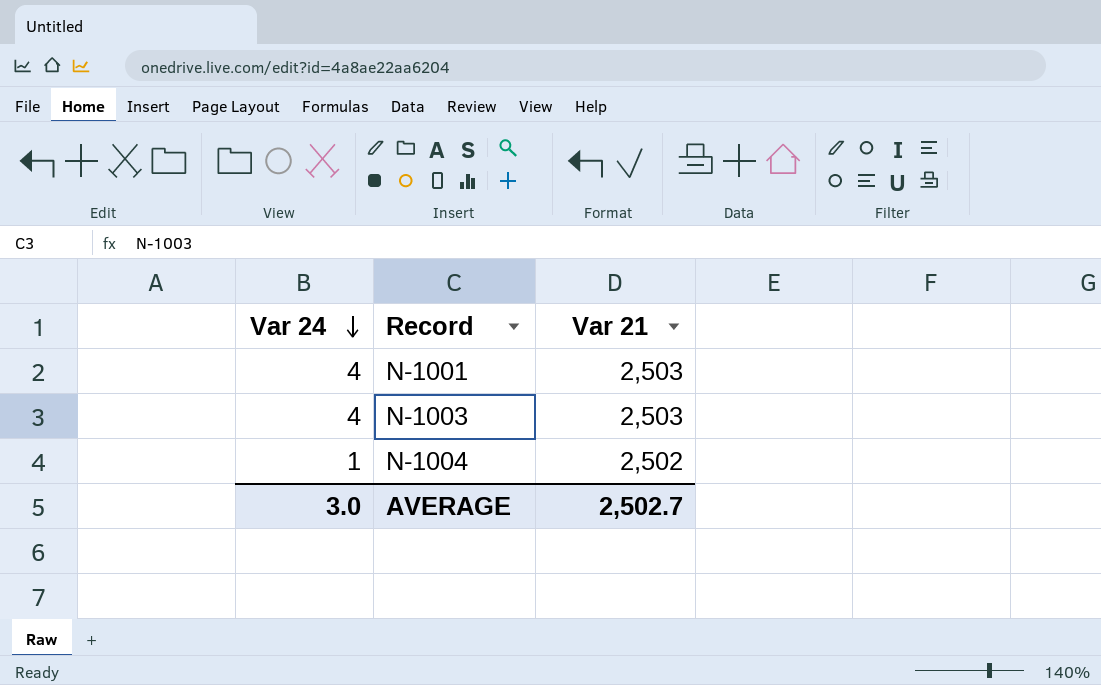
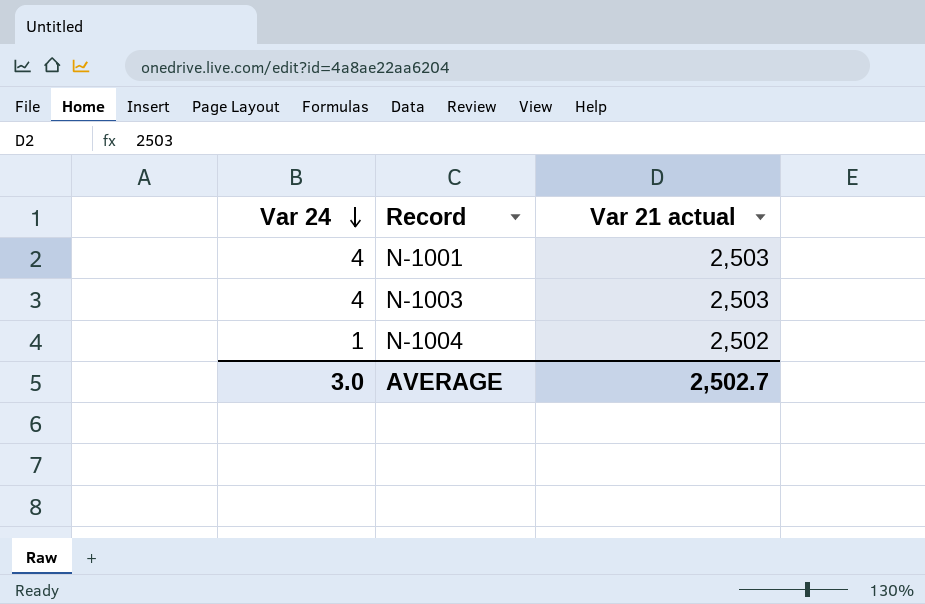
column name: Var 21 -> Var 21 actual

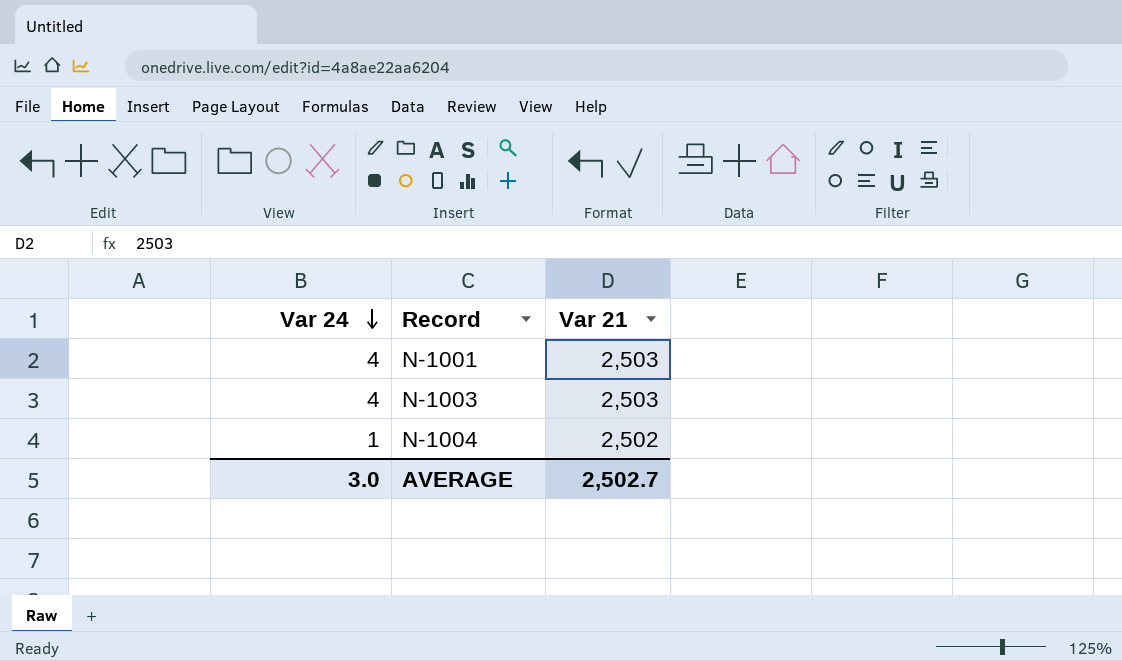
column name: Var 21 actual -> Var 21

